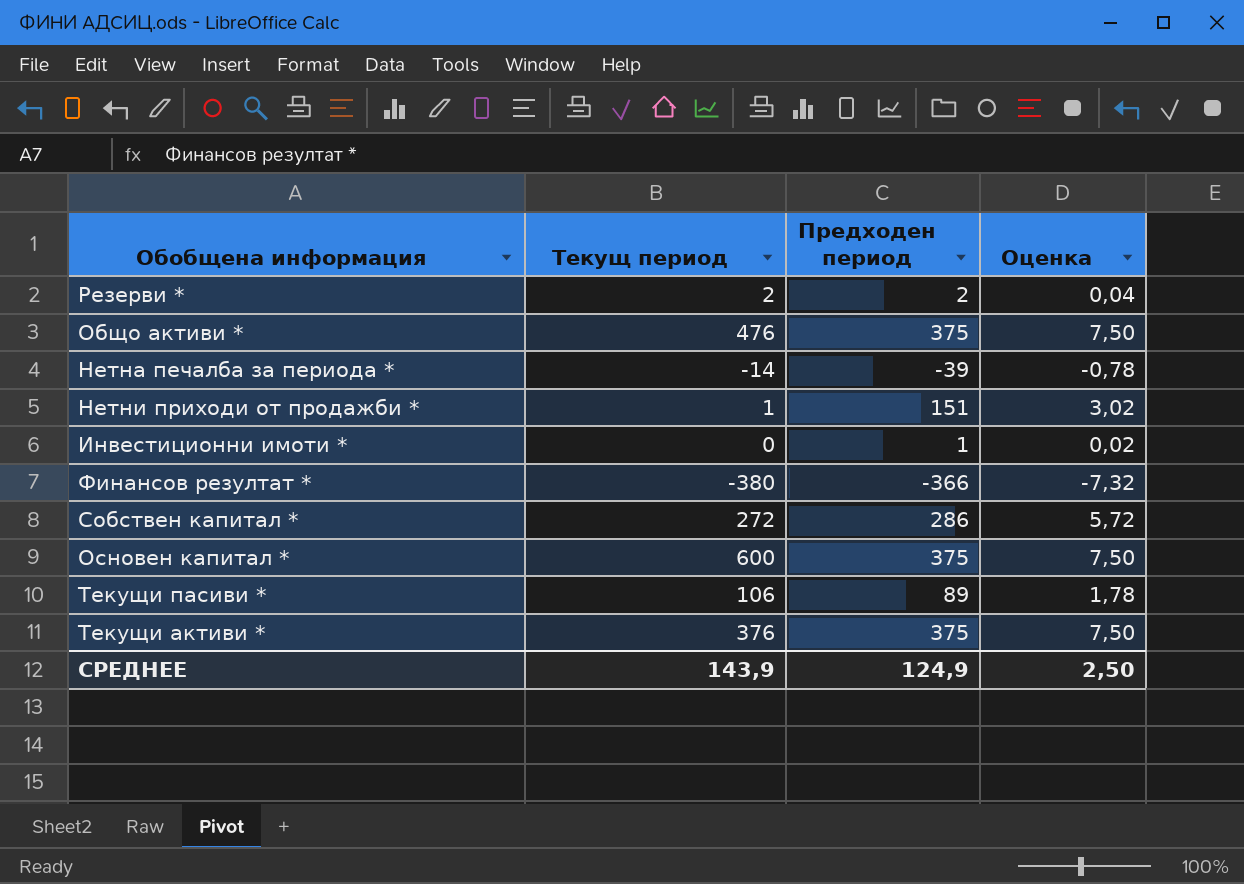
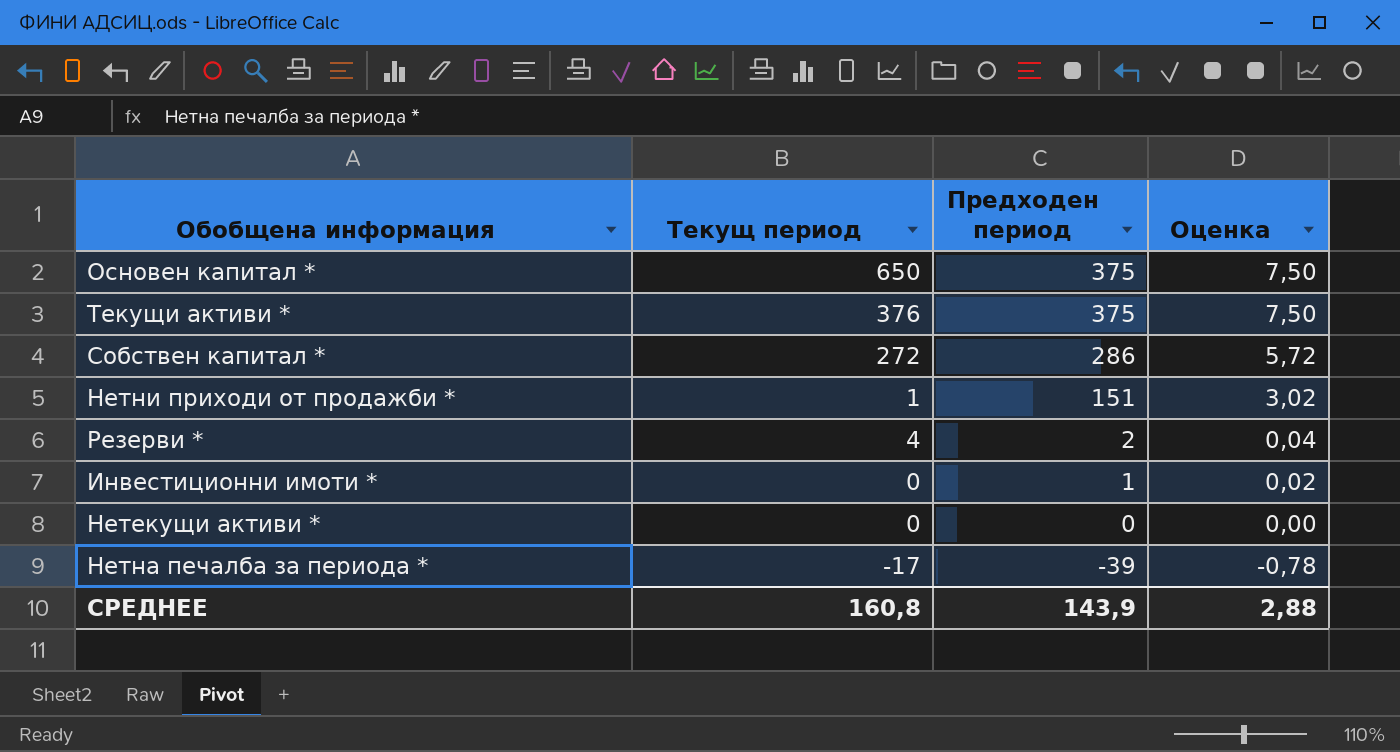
row order: none -> Предходен период descending
row Общо активи *: 476 | 375 | 7,50 -> none
row Финансов резултат *: -380 | -366 | -7,32 -> none
row Текущи пасиви *: 106 | 89 | 1,78 -> none
Основен капитал * | Текущ период: 600 -> 650
Резерви * | Текущ период: 2 -> 4
row Нетекущи активи *: none -> 0 | 0 | 0,00
Нетна печалба за периода * | Текущ период: -14 -> -17
СРЕДНЕЕ | Текущ период: 143,9 -> 160,8
СРЕДНЕЕ | Предходен период: 124,9 -> 143,9
СРЕДНЕЕ | Оценка: 2,50 -> 2,88

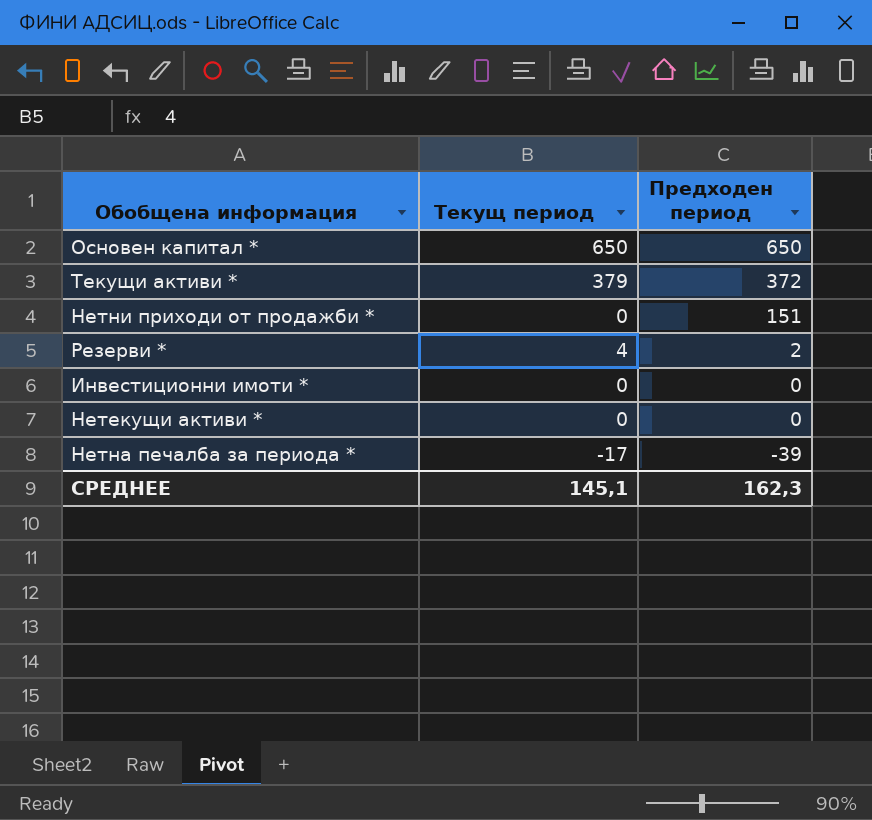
column Оценка | formula: [Предходен период] * 0,02 -> none
row Собствен капитал *: 272 | 286 | 5,72 -> none
Основен капитал * | Предходен период: 375 -> 650
Текущи активи * | Текущ период: 376 -> 379
Текущи активи * | Предходен период: 375 -> 372
Нетни приходи от продажби * | Текущ период: 1 -> 0
Инвестиционни имоти * | Предходен период: 1 -> 0
СРЕДНЕЕ | Текущ период: 160,8 -> 145,1
СРЕДНЕЕ | Предходен период: 143,9 -> 162,3

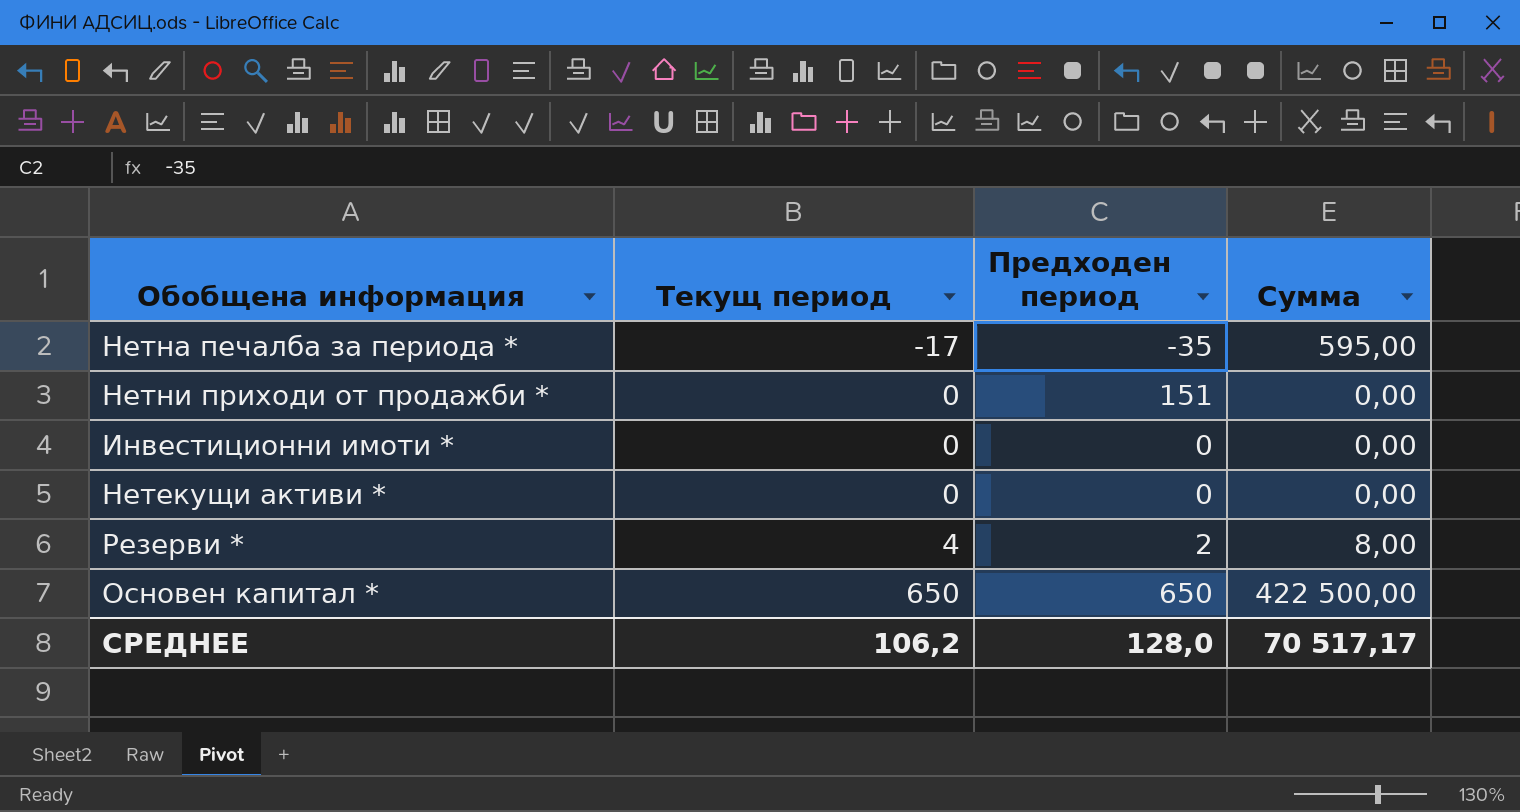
row order: Предходен период descending -> Текущ период ascending
column Сумма | formula: none -> [Текущ период] * [Предходен период]
row Текущи активи *: 379 | 372 -> none
Нетна печалба за периода * | Предходен период: -39 -> -35
СРЕДНЕЕ | Текущ период: 145,1 -> 106,2
СРЕДНЕЕ | Предходен период: 162,3 -> 128,0

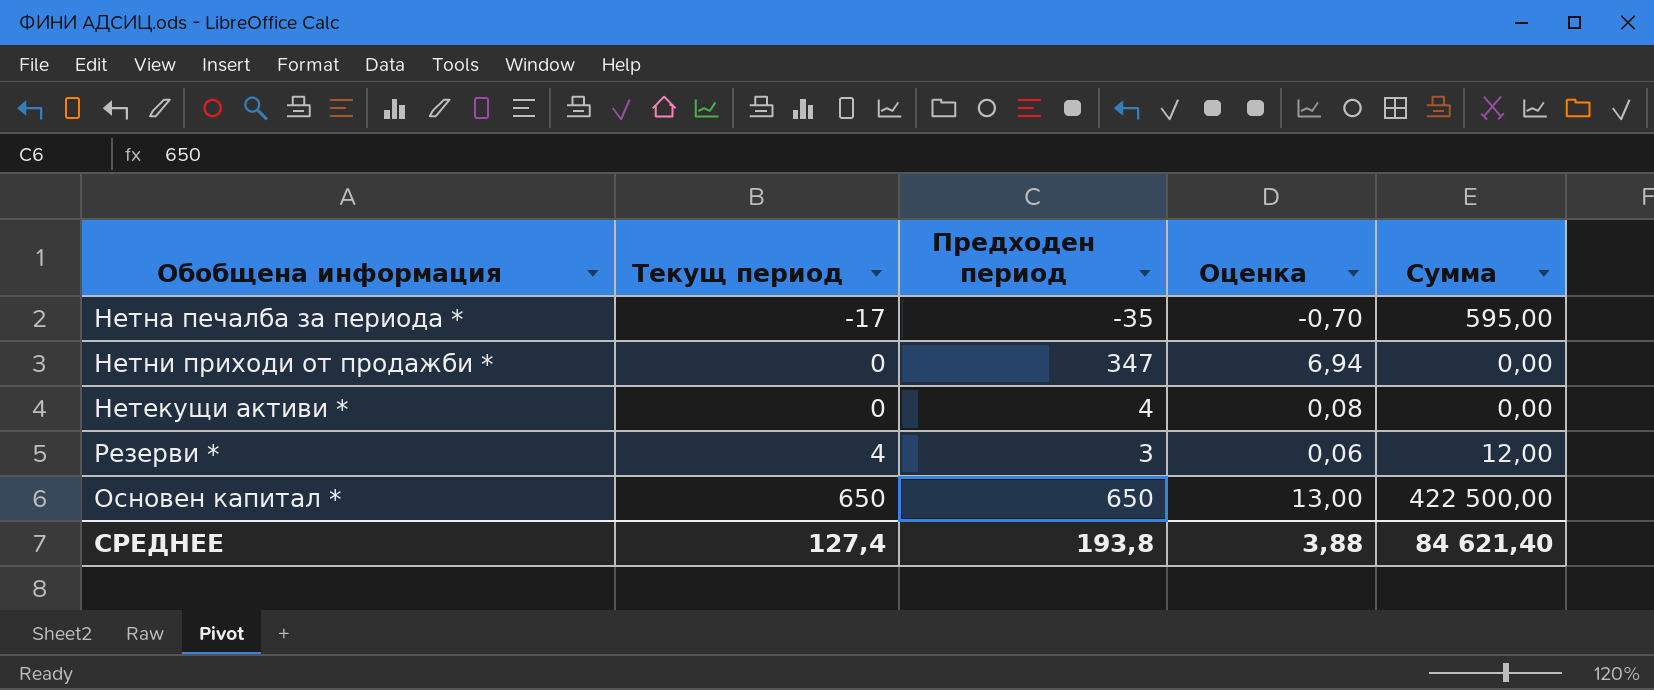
column Оценка | formula: none -> [Предходен период] * 0,02
row Инвестиционни имоти *: 0 | 0 | 0,00 -> none
Нетни приходи от продажби * | Предходен период: 151 -> 347
Нетекущи активи * | Предходен период: 0 -> 4
Резерви * | Предходен период: 2 -> 3
Резерви * | Сумма: 8,00 -> 12,00
СРЕДНЕЕ | Текущ период: 106,2 -> 127,4
СРЕДНЕЕ | Предходен период: 128,0 -> 193,8
СРЕДНЕЕ | Сумма: 70 517,17 -> 84 621,40

